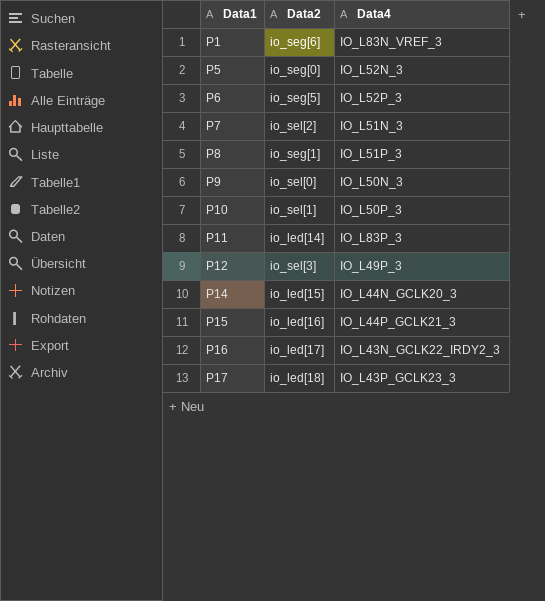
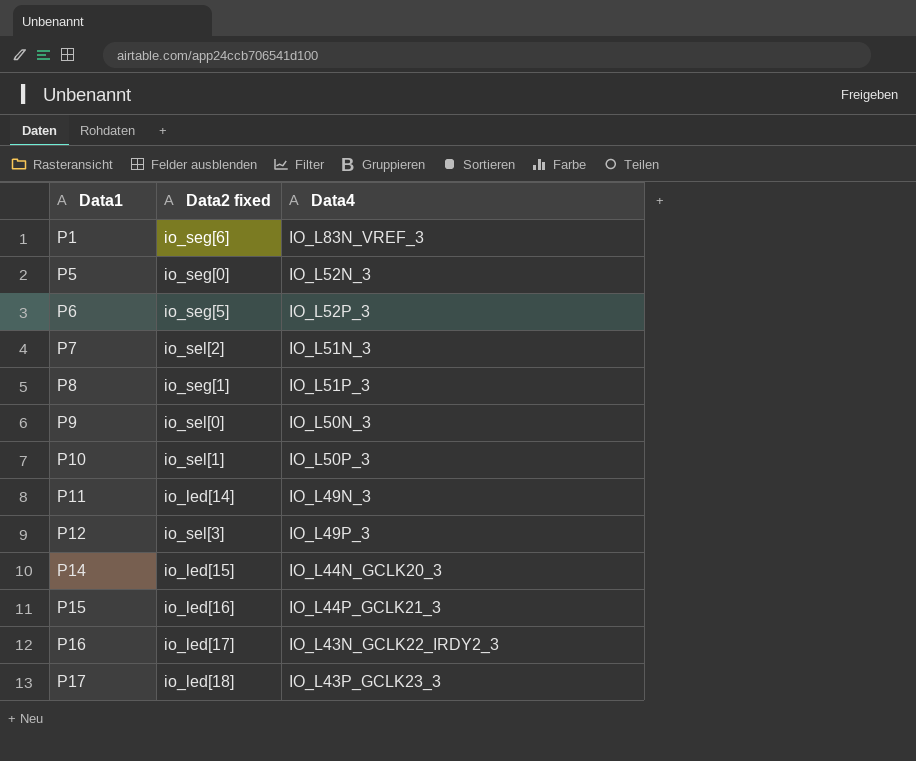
column name: Data2 -> Data2 fixed
P11 | Data4: IO_L83P_3 -> IO_L49N_3

